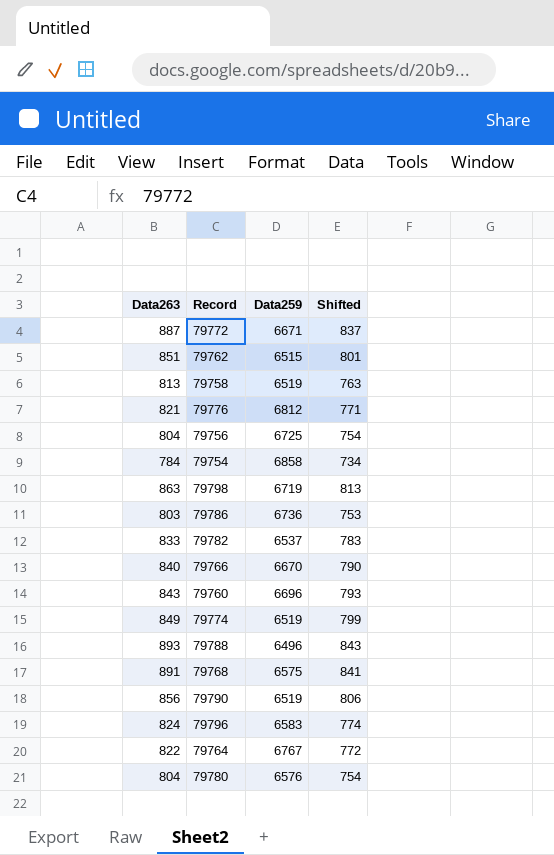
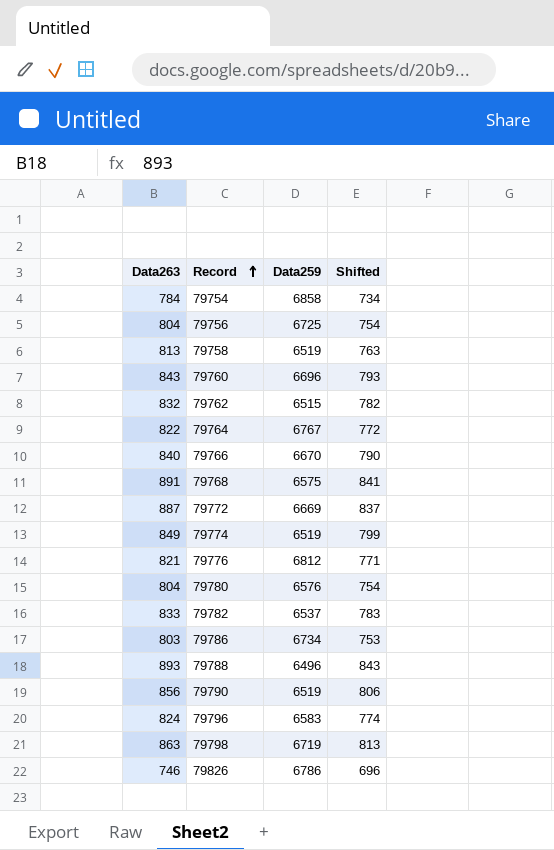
row order: none -> Record ascending
79762 | Data263: 851 -> 832
79762 | Shifted: 801 -> 782
79772 | Data259: 6671 -> 6669
79786 | Data259: 6736 -> 6734
row 79826: none -> 746 | 6786 | 696

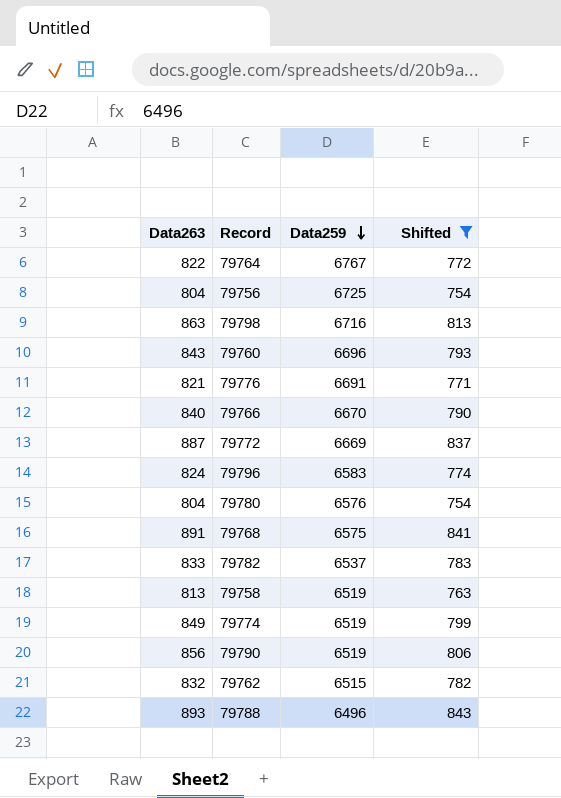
filter: none -> Shifted >= 754
row order: Record ascending -> Data259 descending
79798 | Data259: 6719 -> 6716
79776 | Data259: 6812 -> 6691

